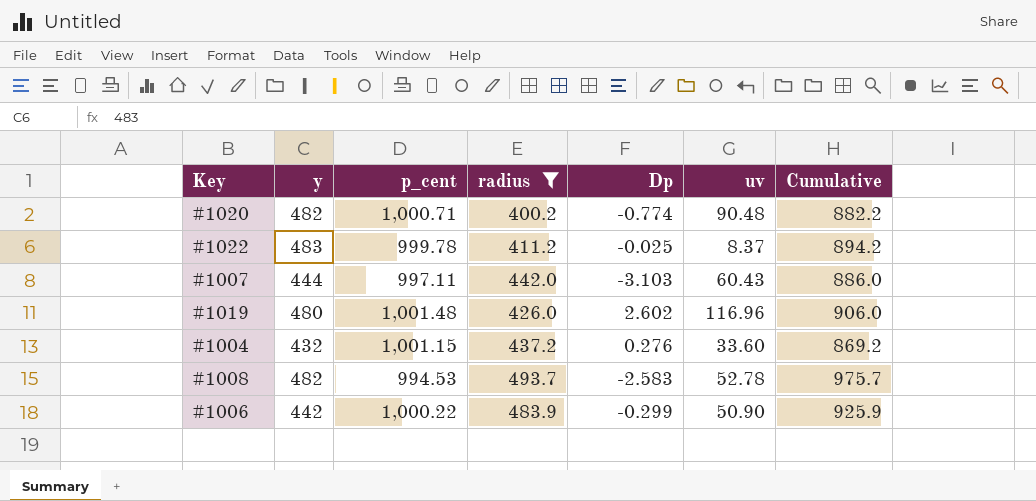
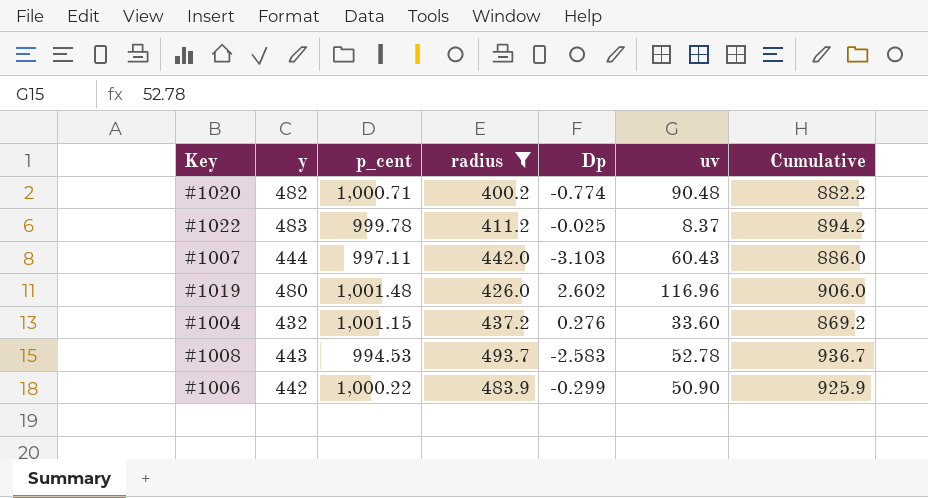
#1008 | y: 482 -> 443
#1008 | Cumulative: 975.7 -> 936.7

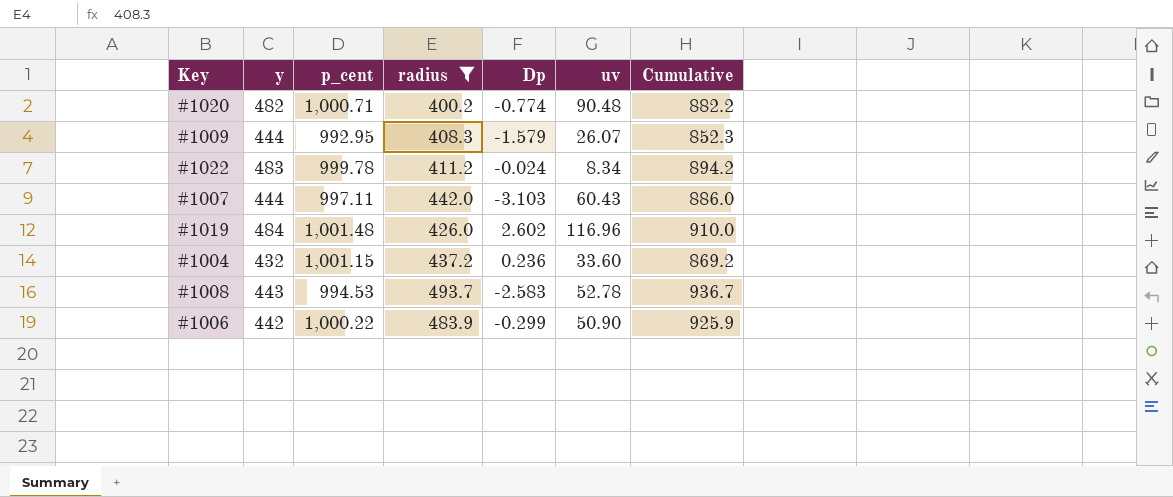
row #1009: none -> 444 | 992.95 | 408.3 | -1.579 | 26.07 | 852.3
#1022 | Dp: -0.025 -> -0.024
#1022 | uv: 8.37 -> 8.34
#1019 | y: 480 -> 484
#1019 | Cumulative: 906.0 -> 910.0
#1004 | Dp: 0.276 -> 0.236

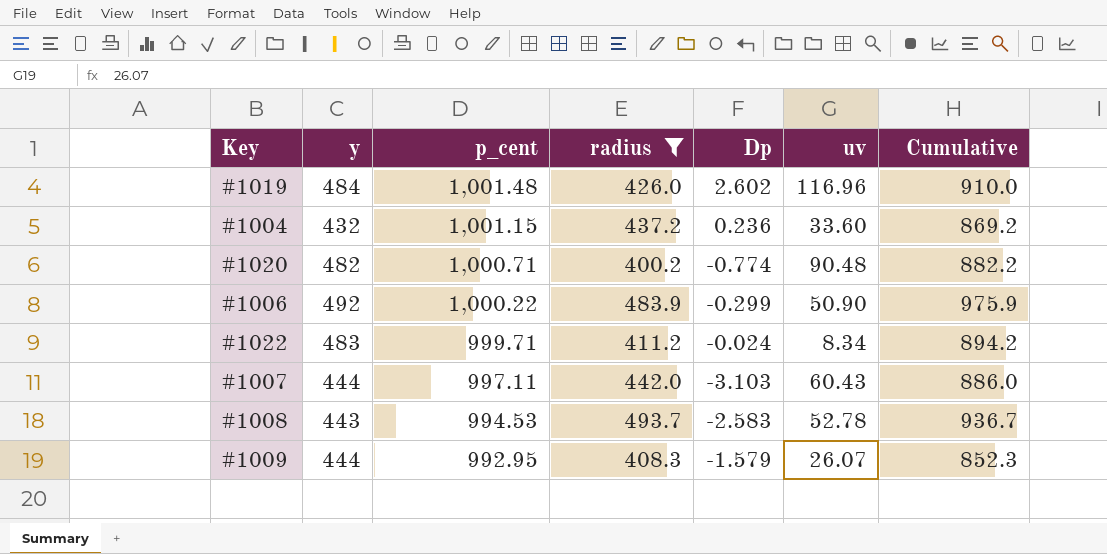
row order: none -> p_cent descending
#1006 | y: 442 -> 492
#1006 | Cumulative: 925.9 -> 975.9
#1022 | p_cent: 999.78 -> 999.71

